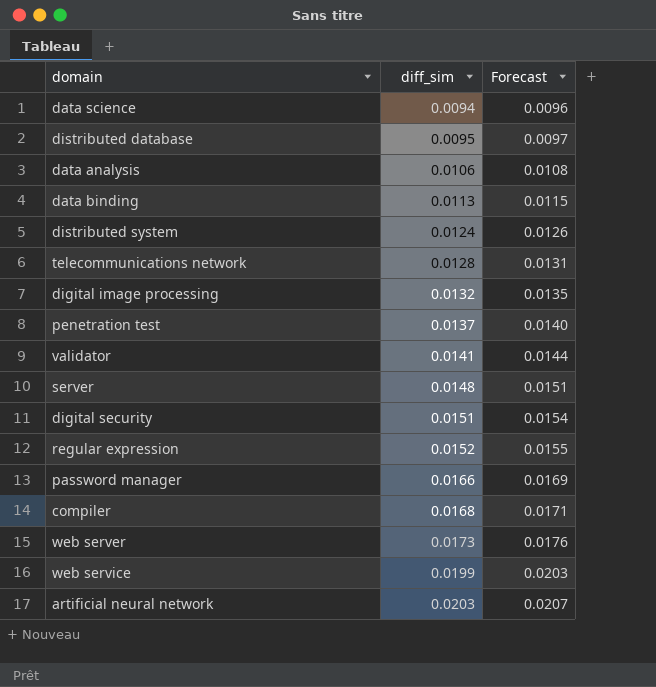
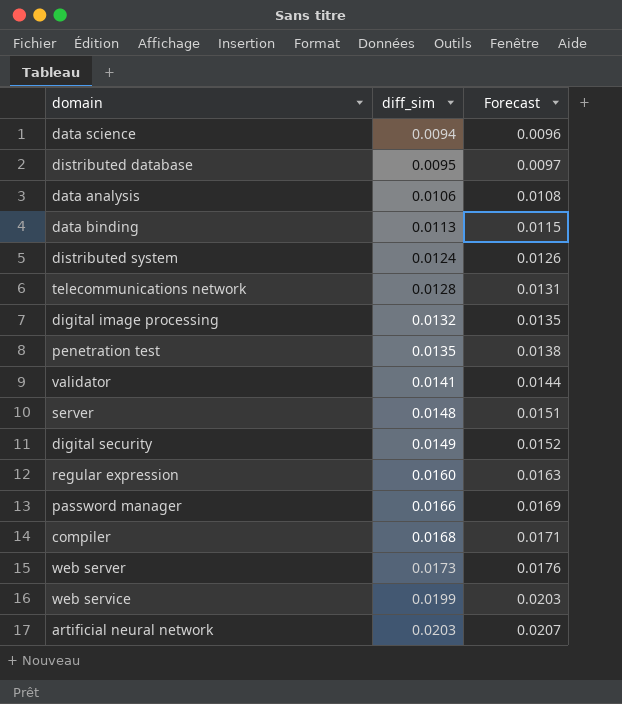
penetration test | diff_sim: 0.0137 -> 0.0135
penetration test | Forecast: 0.0140 -> 0.0138
digital security | diff_sim: 0.0151 -> 0.0149
digital security | Forecast: 0.0154 -> 0.0152
regular expression | diff_sim: 0.0152 -> 0.0160
regular expression | Forecast: 0.0155 -> 0.0163

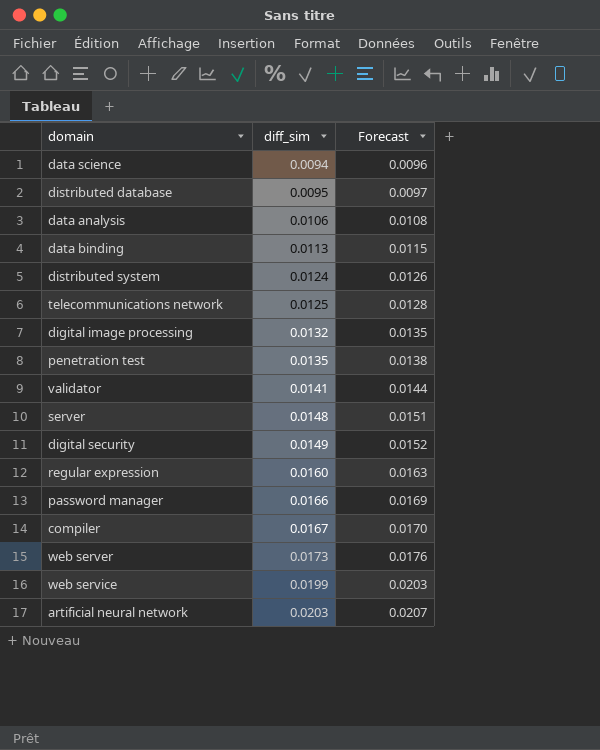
telecommunications network | diff_sim: 0.0128 -> 0.0125
telecommunications network | Forecast: 0.0131 -> 0.0128
compiler | diff_sim: 0.0168 -> 0.0167
compiler | Forecast: 0.0171 -> 0.0170

